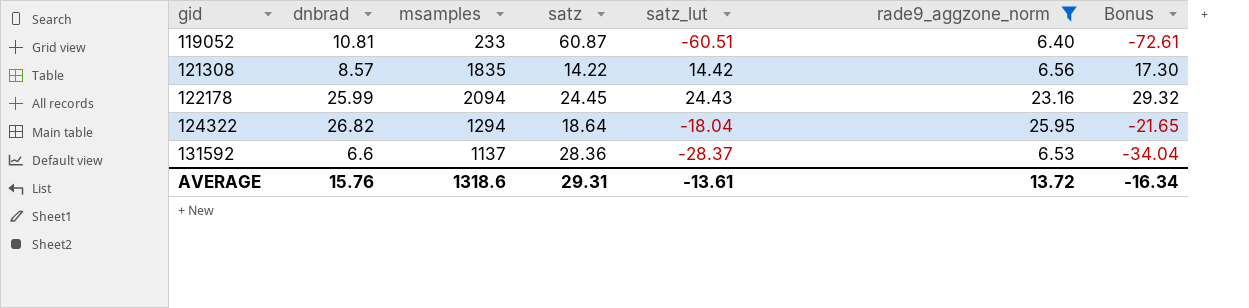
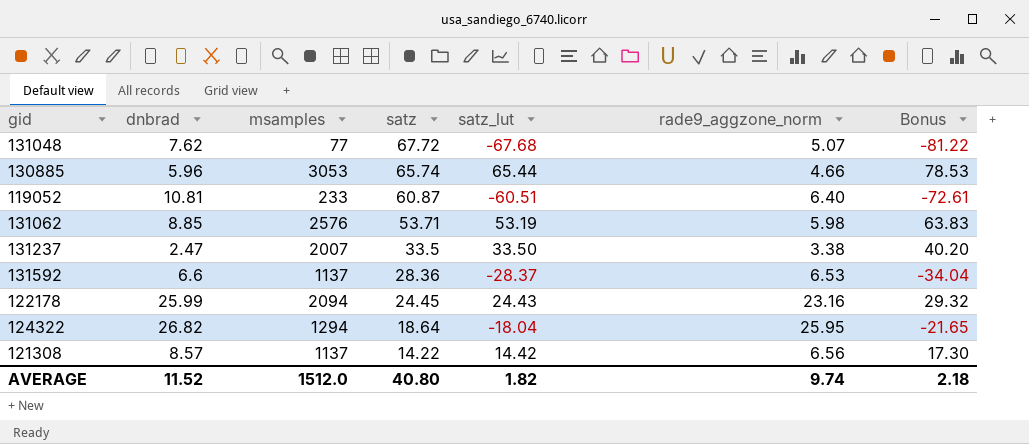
filter: rade9_aggzone_norm >= 6.40 -> none
row order: gid ascending -> satz descending
121308 | msamples: 1835 -> 1137
AVERAGE | dnbrad: 15.76 -> 11.52
AVERAGE | msamples: 1318.6 -> 1512.0
AVERAGE | satz: 29.31 -> 40.80
AVERAGE | satz_lut: -13.61 -> 1.82
AVERAGE | rade9_aggzone_norm: 13.72 -> 9.74
AVERAGE | Bonus: -16.34 -> 2.18

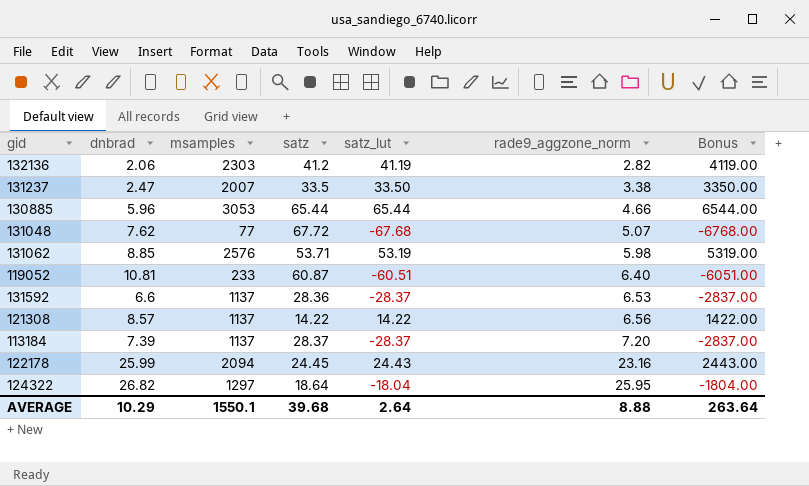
row order: satz descending -> rade9_aggzone_norm ascending
column Bonus | formula: [satz_lut] * 1.2 -> [satz_lut] * 100
row 132136: none -> 2.06 | 2303 | 41.2 | 41.19 | 2.82 | 4119.00
130885 | satz: 65.74 -> 65.44
121308 | satz_lut: 14.42 -> 14.22
row 113184: none -> 7.39 | 1137 | 28.37 | -28.37 | 7.20 | -2837.00
124322 | msamples: 1294 -> 1297
AVERAGE | dnbrad: 11.52 -> 10.29
AVERAGE | msamples: 1512.0 -> 1550.1
AVERAGE | satz: 40.80 -> 39.68
AVERAGE | satz_lut: 1.82 -> 2.64
AVERAGE | rade9_aggzone_norm: 9.74 -> 8.88
AVERAGE | Bonus: 2.18 -> 263.64

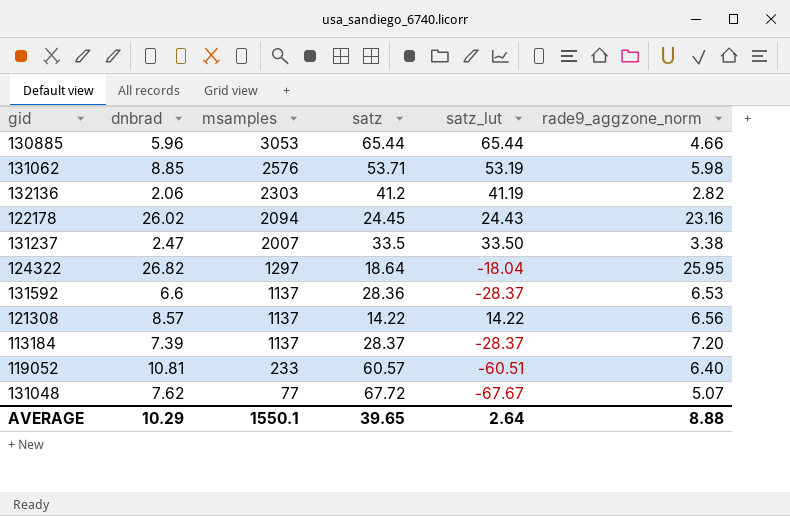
row order: rade9_aggzone_norm ascending -> msamples descending
column Bonus | formula: [satz_lut] * 100 -> none
122178 | dnbrad: 25.99 -> 26.02
119052 | satz: 60.87 -> 60.57
131048 | satz_lut: -67.68 -> -67.67
AVERAGE | satz: 39.68 -> 39.65

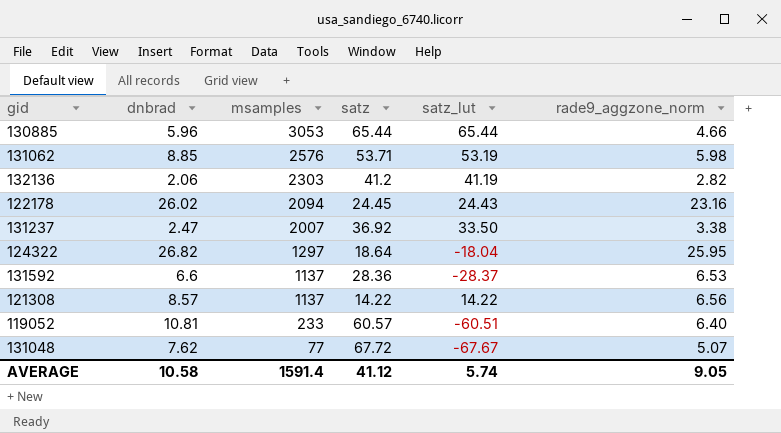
row 113184: 7.39 | 1137 | 28.37 | -28.37 | 7.20 -> none
131237 | satz: 33.5 -> 36.92
AVERAGE | dnbrad: 10.29 -> 10.58
AVERAGE | msamples: 1550.1 -> 1591.4
AVERAGE | satz: 39.65 -> 41.12
AVERAGE | satz_lut: 2.64 -> 5.74
AVERAGE | rade9_aggzone_norm: 8.88 -> 9.05

